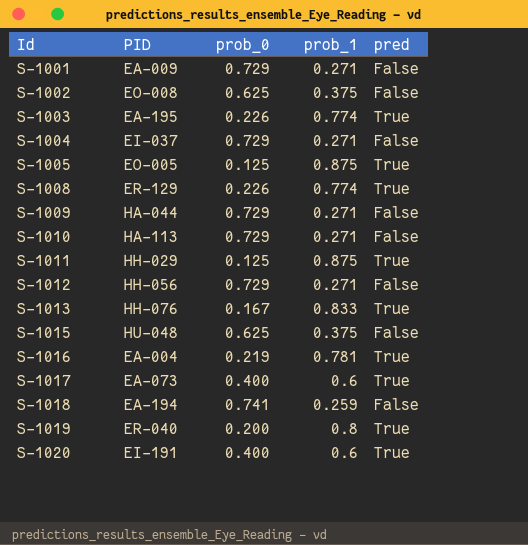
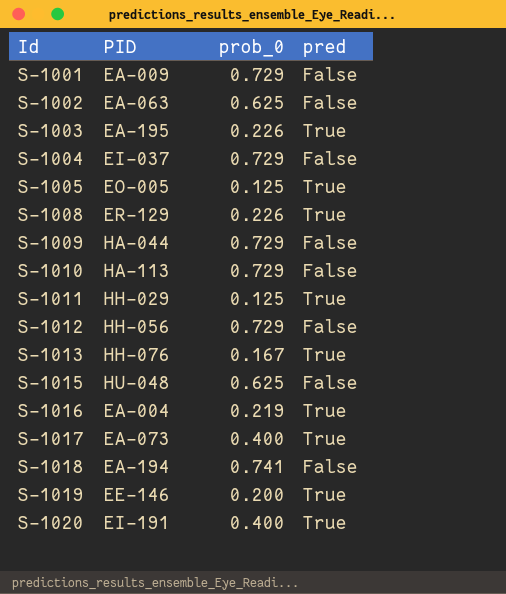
column prob_1 | position: 4 -> none
S-1002 | PID: EO-008 -> EA-063
S-1019 | PID: ER-040 -> EE-146

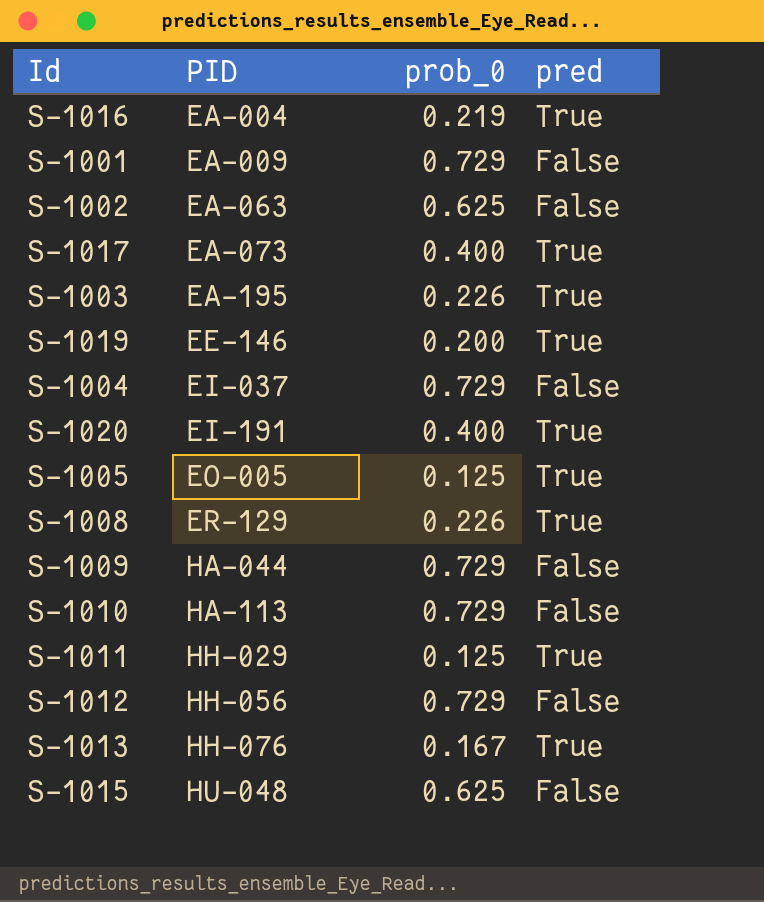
row order: Id ascending -> PID ascending
row S-1018: EA-194 | 0.741 | False -> none

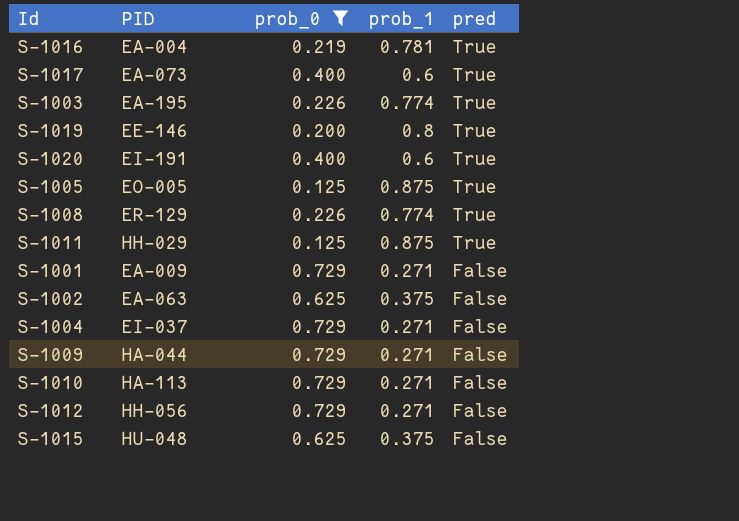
filter: none -> prob_0 != 0.167
row order: PID ascending -> pred descending
column prob_1 | position: none -> 4

